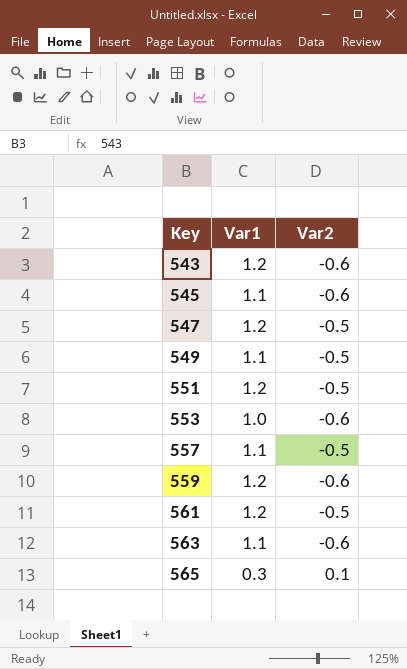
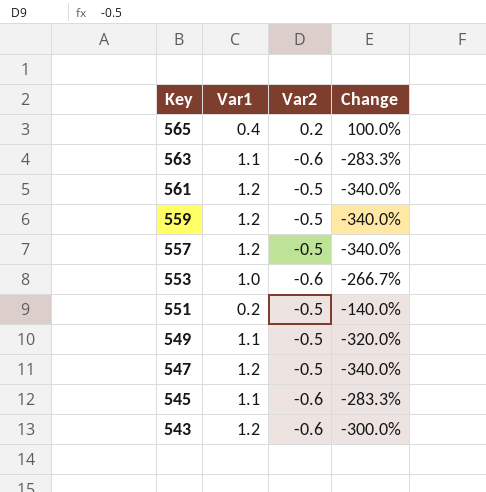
row order: Key ascending -> Key descending
column Change | formula: none -> ([Var1] - [Var2]) / [Var2]
565 | Var1: 0.3 -> 0.4
565 | Var2: 0.1 -> 0.2
559 | Var2: -0.6 -> -0.5
557 | Var1: 1.1 -> 1.2
551 | Var1: 1.2 -> 0.2

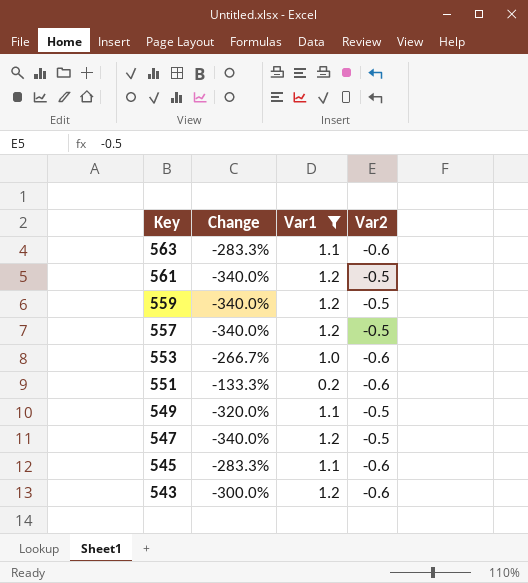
filter: none -> Var1 != 0.4
column Change | position: 4 -> 2
551 | Change: -140.0% -> -133.3%
551 | Var2: -0.5 -> -0.6

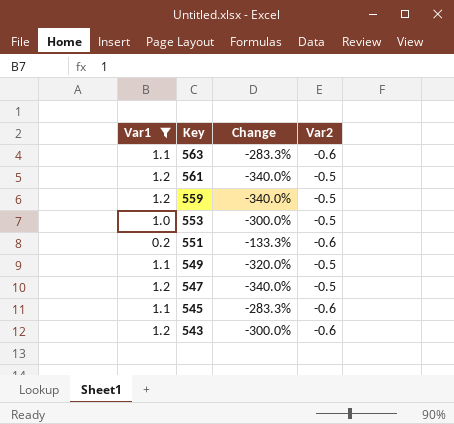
column Var1 | position: 3 -> 1
row 557: -340.0% | 1.2 | -0.5 -> none
553 | Change: -266.7% -> -300.0%
553 | Var2: -0.6 -> -0.5

